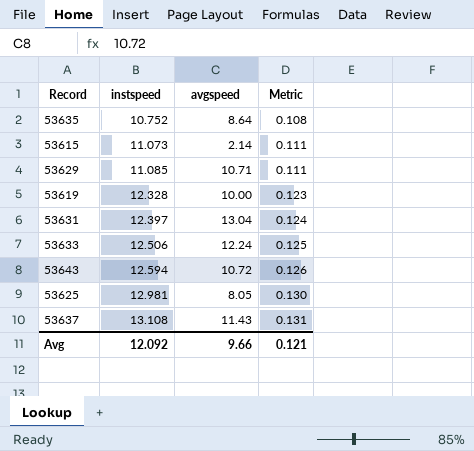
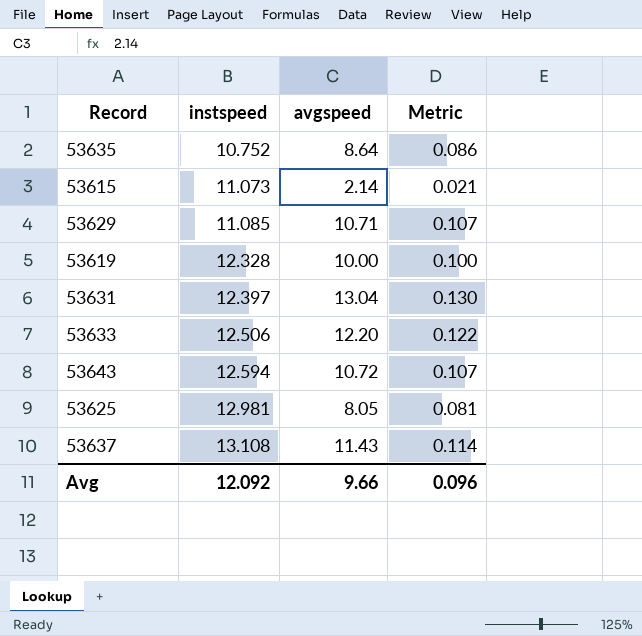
column Metric | formula: [instspeed] * 0.01 -> [avgspeed] * 0.01
53633 | avgspeed: 12.24 -> 12.20
Avg | Metric: 0.121 -> 0.096

